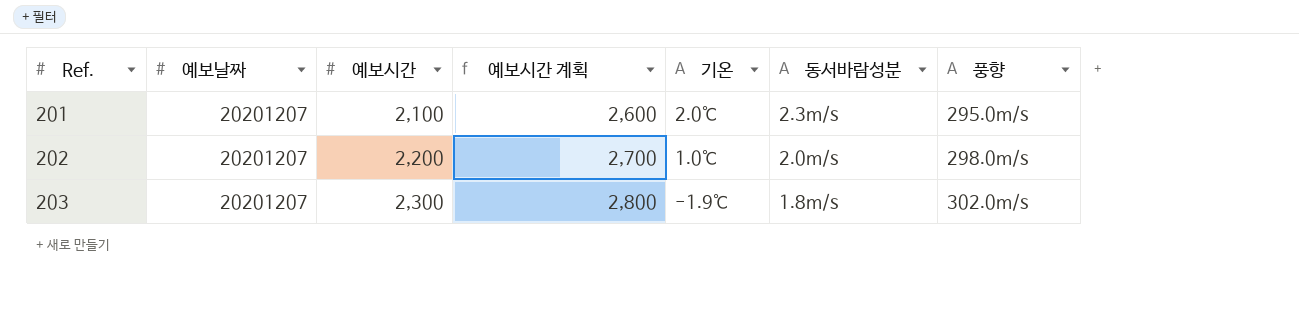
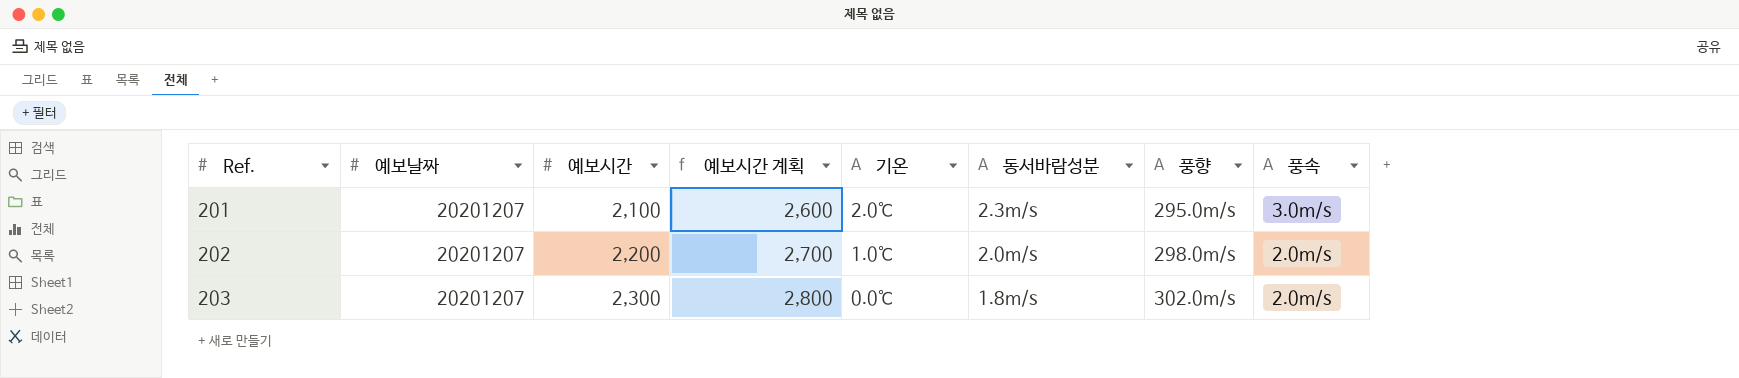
column 풍속 | position: none -> 8
203 | 기온: -1.9℃ -> 0.0℃

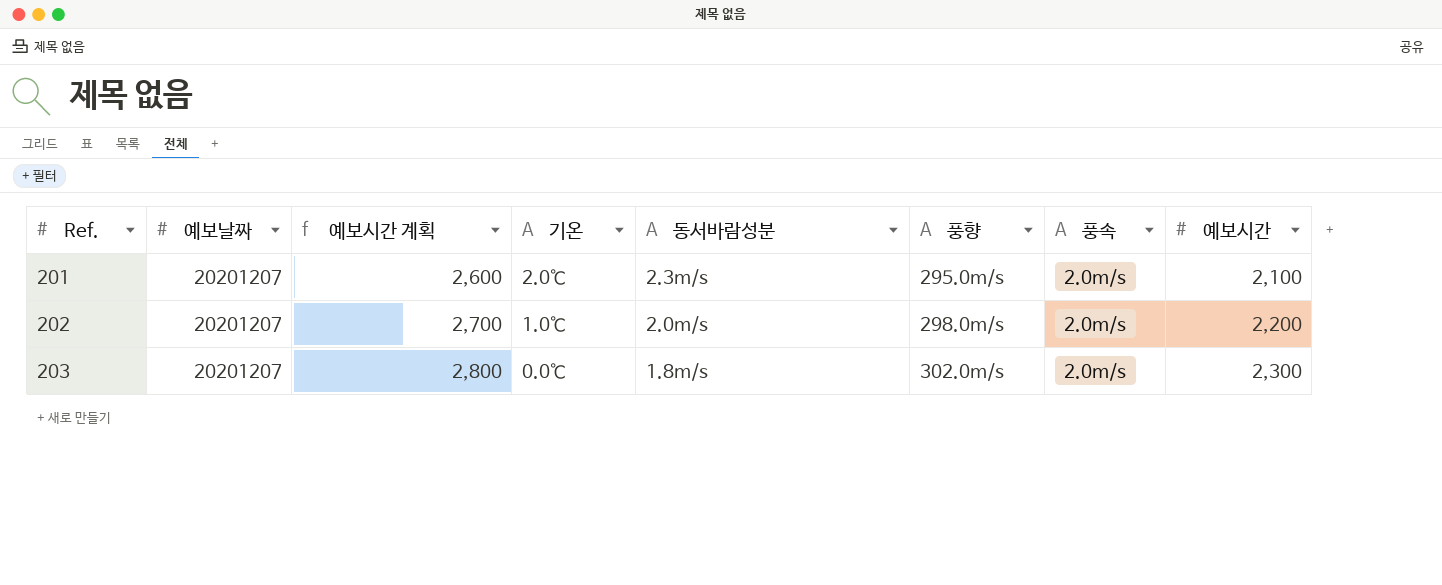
column 예보시간 | position: 3 -> 8
201 | 풍속: 3.0m/s -> 2.0m/s

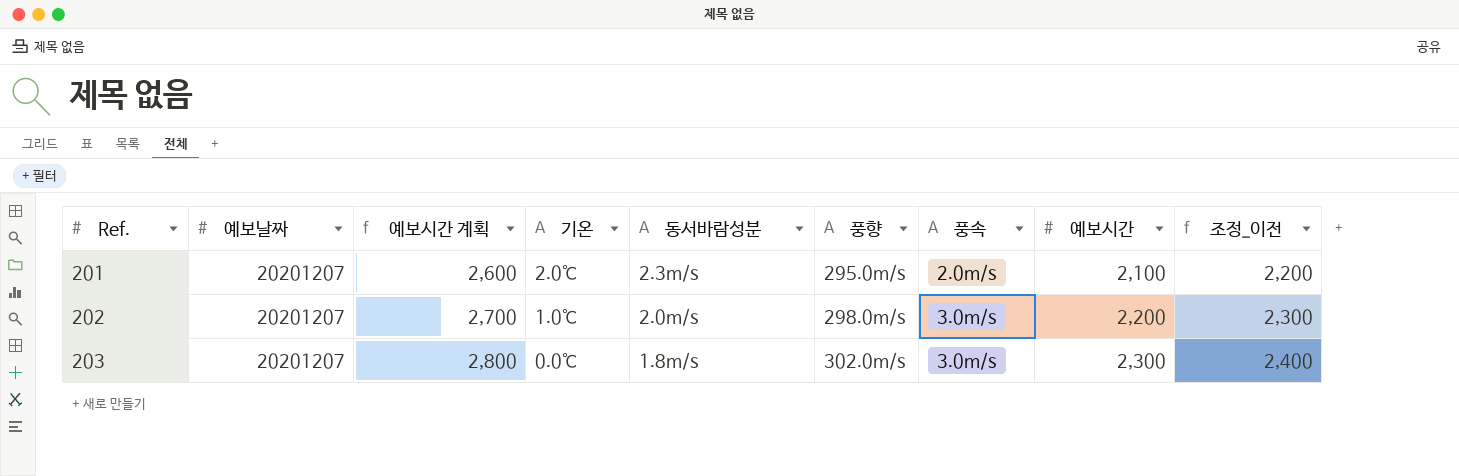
column 조정_이전 | formula: none -> [예보시간] + 100
202 | 풍속: 2.0m/s -> 3.0m/s
203 | 풍속: 2.0m/s -> 3.0m/s

